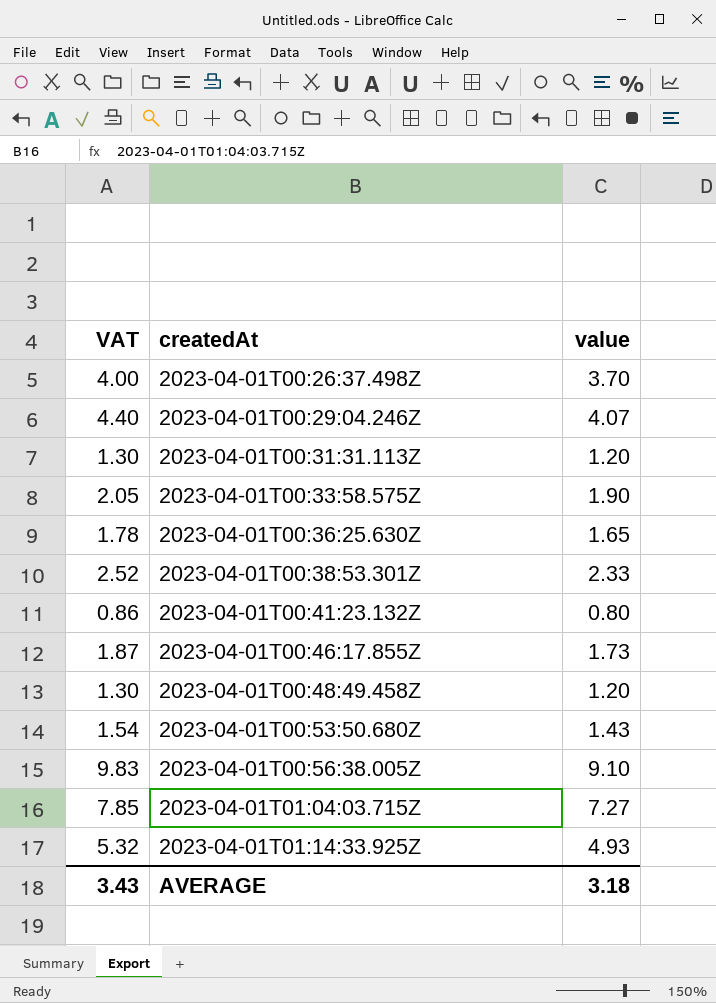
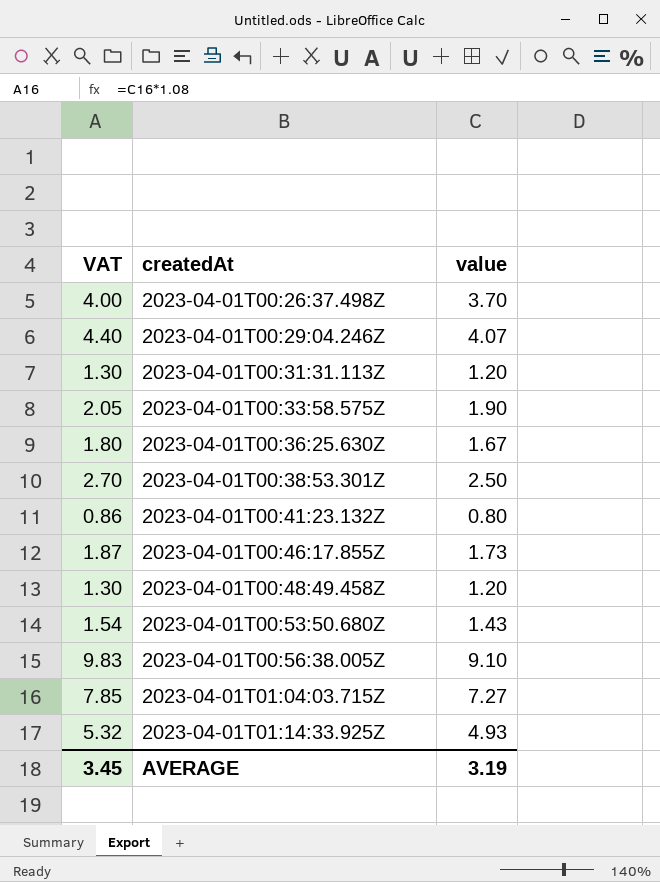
2023-04-01T00:36:25.630Z | VAT: 1.78 -> 1.80
2023-04-01T00:36:25.630Z | value: 1.65 -> 1.67
2023-04-01T00:38:53.301Z | VAT: 2.52 -> 2.70
2023-04-01T00:38:53.301Z | value: 2.33 -> 2.50
AVERAGE | VAT: 3.43 -> 3.45
AVERAGE | value: 3.18 -> 3.19

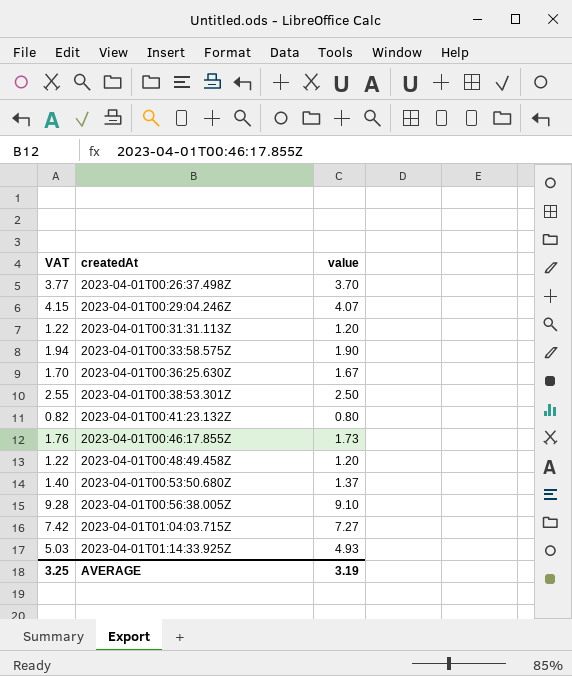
column VAT | formula: [value] * 1.08 -> [value] * 1.02
2023-04-01T00:53:50.680Z | value: 1.43 -> 1.37
AVERAGE | VAT: 3.45 -> 3.25

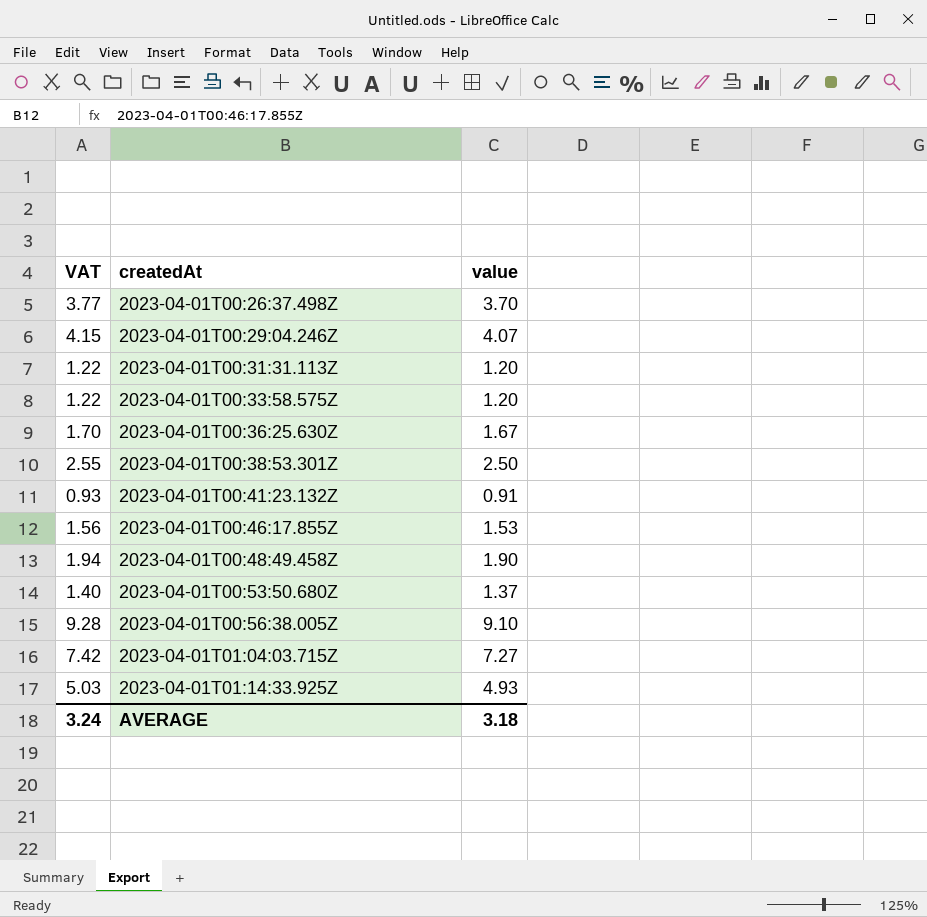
2023-04-01T00:33:58.575Z | VAT: 1.94 -> 1.22
2023-04-01T00:33:58.575Z | value: 1.90 -> 1.20
2023-04-01T00:41:23.132Z | VAT: 0.82 -> 0.93
2023-04-01T00:41:23.132Z | value: 0.80 -> 0.91
2023-04-01T00:46:17.855Z | VAT: 1.76 -> 1.56
2023-04-01T00:46:17.855Z | value: 1.73 -> 1.53
2023-04-01T00:48:49.458Z | VAT: 1.22 -> 1.94
2023-04-01T00:48:49.458Z | value: 1.20 -> 1.90
AVERAGE | VAT: 3.25 -> 3.24
AVERAGE | value: 3.19 -> 3.18

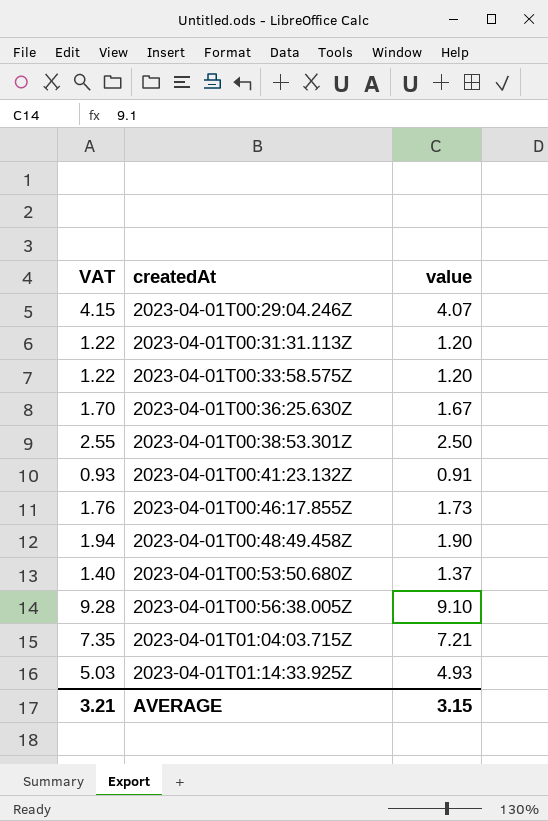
row 2023-04-01T00:26:37.498Z: 3.77 | 3.70 -> none
2023-04-01T00:46:17.855Z | VAT: 1.56 -> 1.76
2023-04-01T00:46:17.855Z | value: 1.53 -> 1.73
2023-04-01T01:04:03.715Z | VAT: 7.42 -> 7.35
2023-04-01T01:04:03.715Z | value: 7.27 -> 7.21
AVERAGE | VAT: 3.24 -> 3.21
AVERAGE | value: 3.18 -> 3.15

